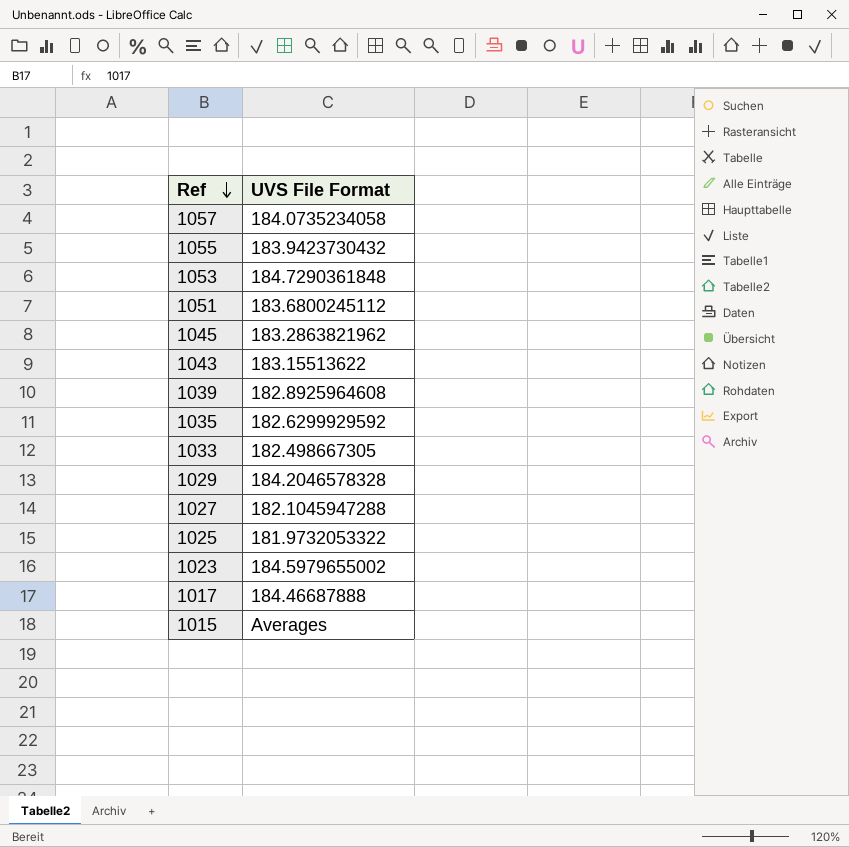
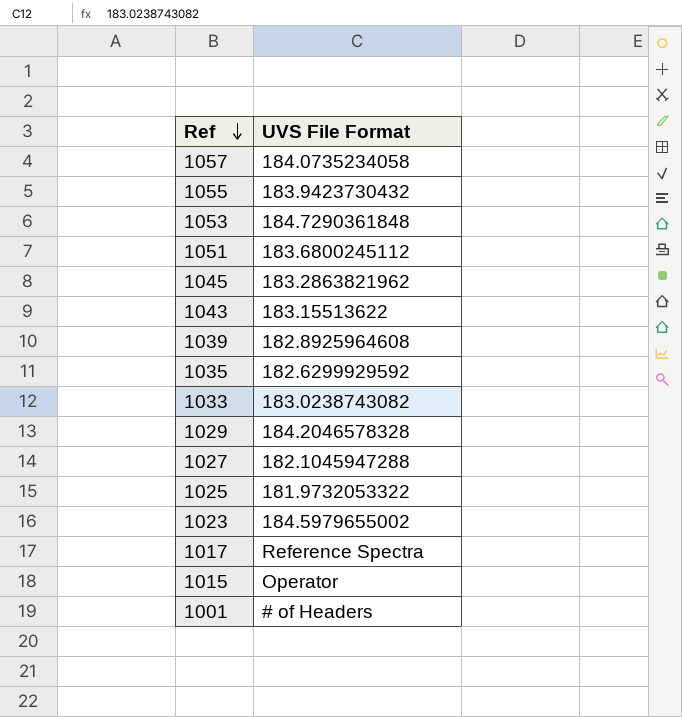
1033 | UVS File Format: 182.498667305 -> 183.0238743082
1017 | UVS File Format: 184.46687888 -> Reference Spectra
1015 | UVS File Format: Averages -> Operator
row 1001: none -> # of Headers

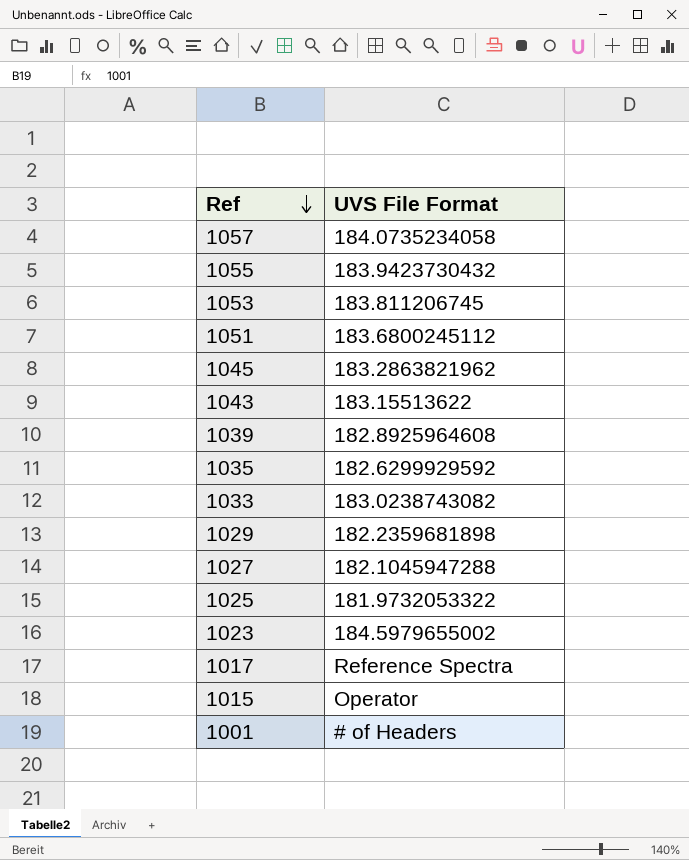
1053 | UVS File Format: 184.7290361848 -> 183.811206745
1029 | UVS File Format: 184.2046578328 -> 182.2359681898

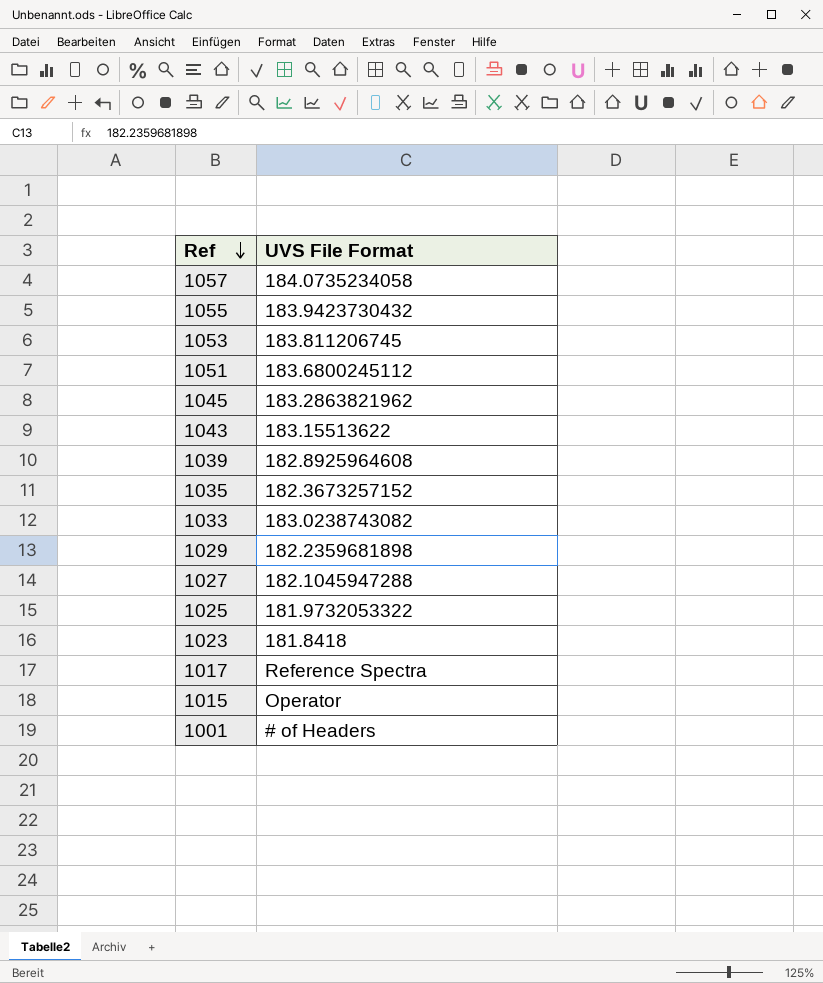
1035 | UVS File Format: 182.6299929592 -> 182.3673257152
1023 | UVS File Format: 184.5979655002 -> 181.8418

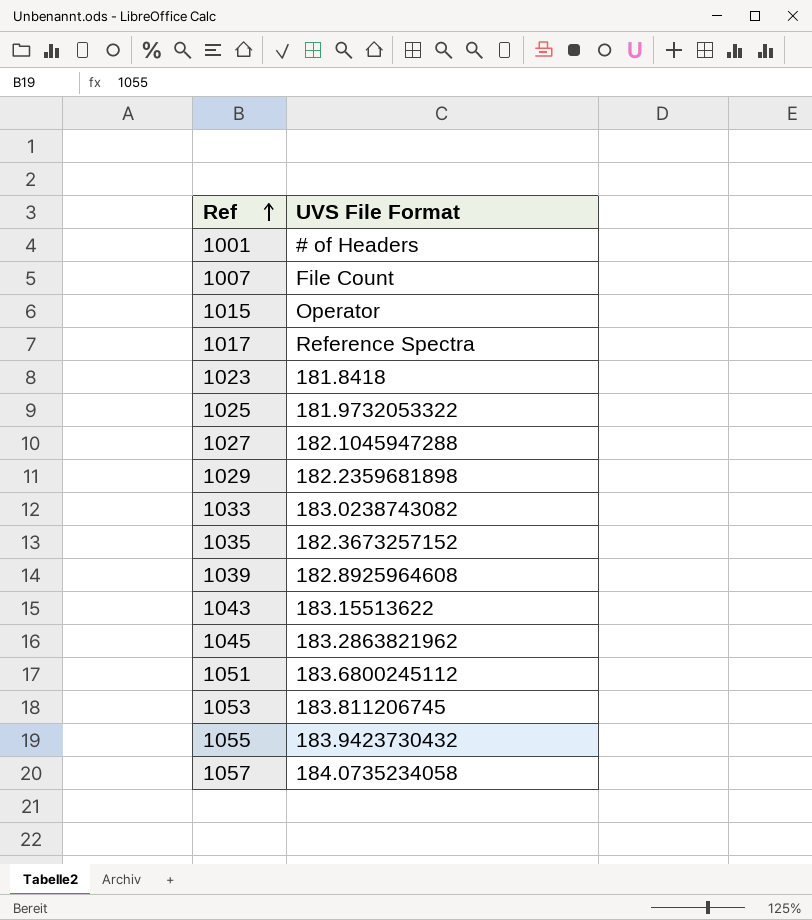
row order: Ref descending -> Ref ascending
row 1007: none -> File Count

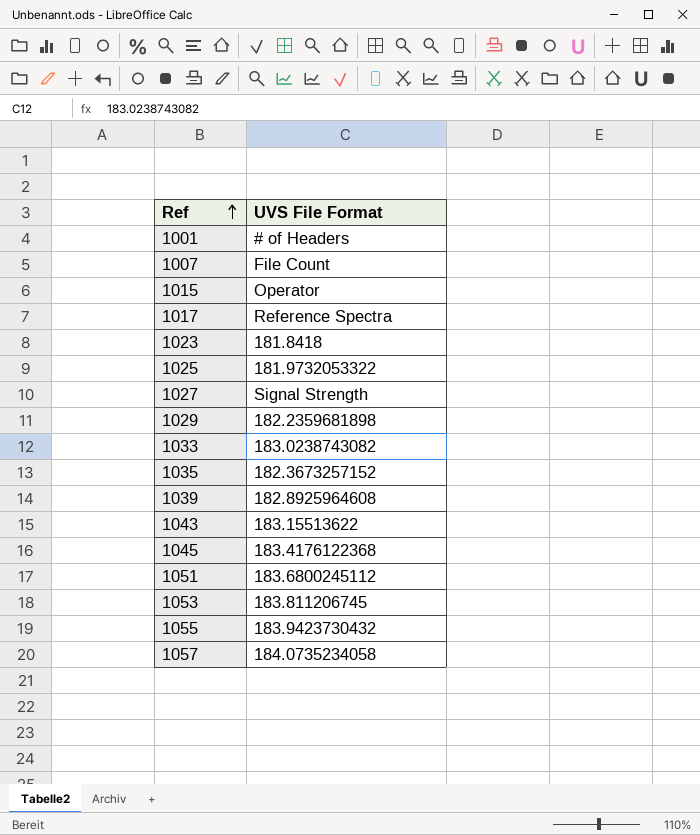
1027 | UVS File Format: 182.1045947288 -> Signal Strength
1045 | UVS File Format: 183.2863821962 -> 183.4176122368

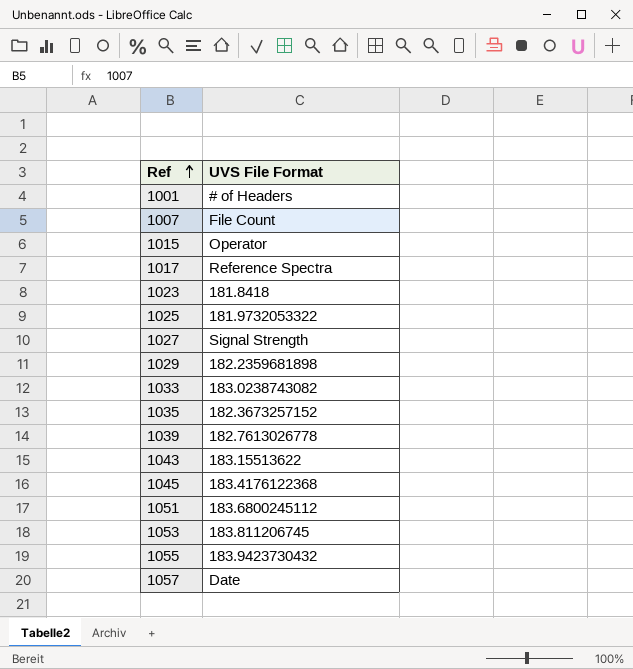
1039 | UVS File Format: 182.8925964608 -> 182.7613026778
1057 | UVS File Format: 184.0735234058 -> Date

